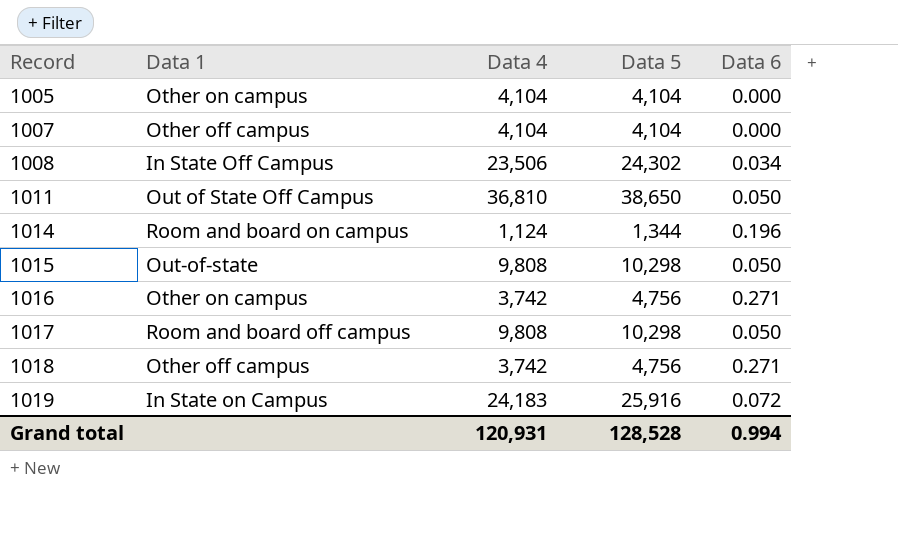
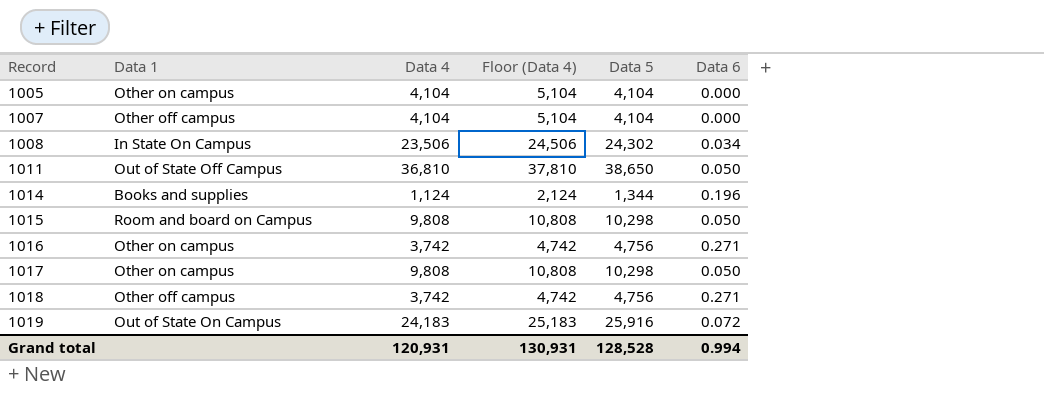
column Floor (Data 4) | formula: none -> [Data 4] + 1000
1008 | Data 1: In State Off Campus -> In State On Campus
1014 | Data 1: Room and board on campus -> Books and supplies
1015 | Data 1: Out-of-state -> Room and board on Campus
1017 | Data 1: Room and board off campus -> Other on campus
1019 | Data 1: In State on Campus -> Out of State On Campus

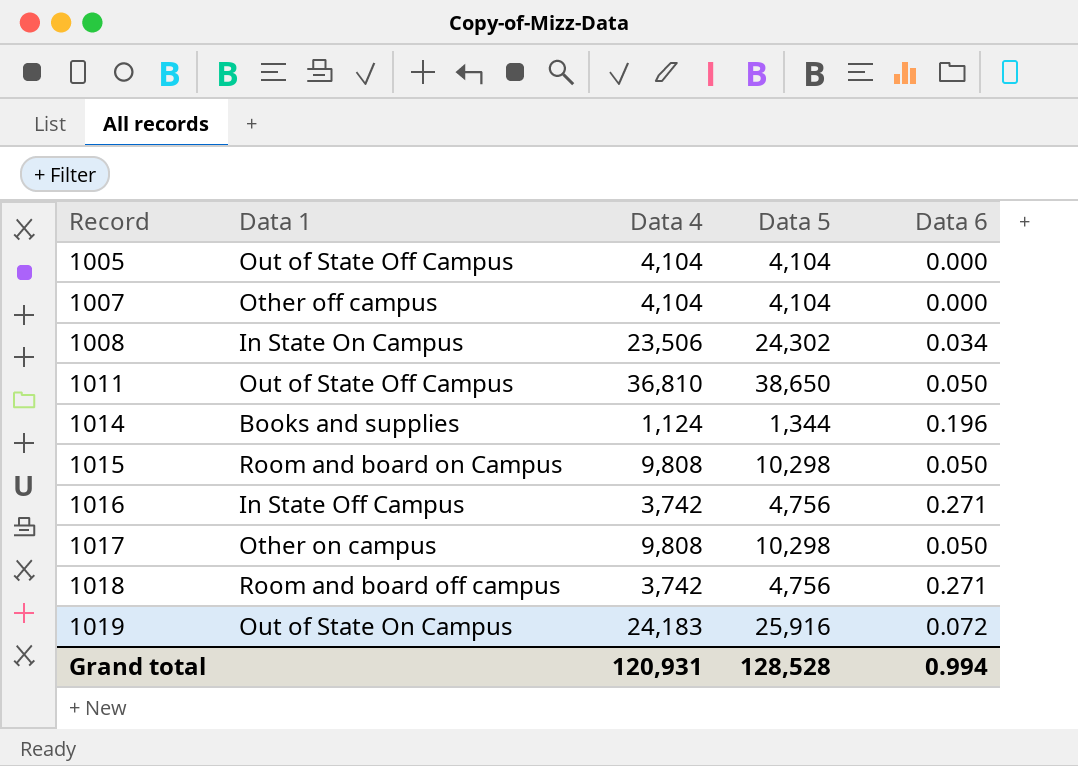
column Floor (Data 4) | formula: [Data 4] + 1000 -> none
1005 | Data 1: Other on campus -> Out of State Off Campus
1016 | Data 1: Other on campus -> In State Off Campus
1018 | Data 1: Other off campus -> Room and board off campus

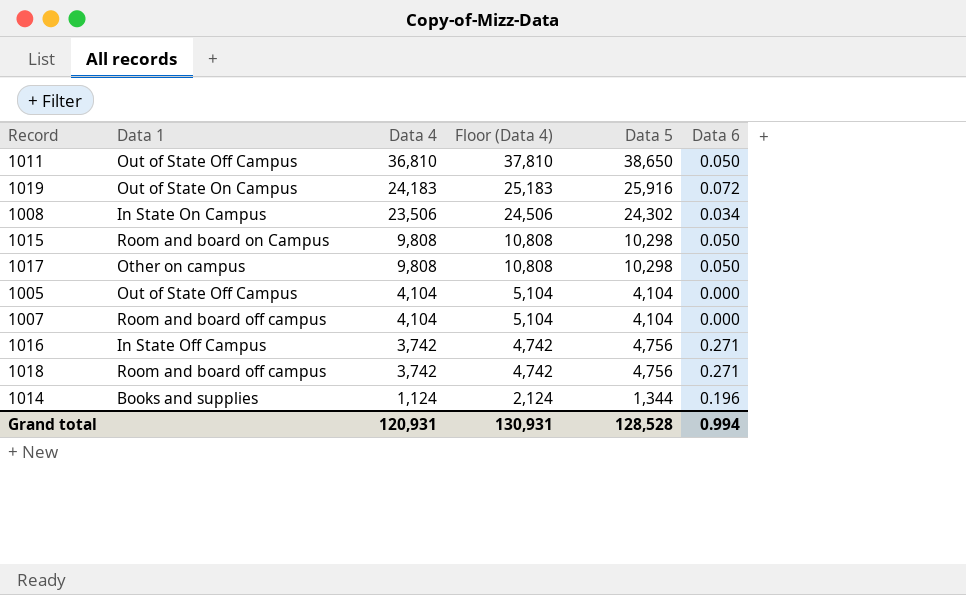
row order: Record ascending -> Data 4 descending
column Floor (Data 4) | formula: none -> [Data 4] + 1000
1007 | Data 1: Other off campus -> Room and board off campus

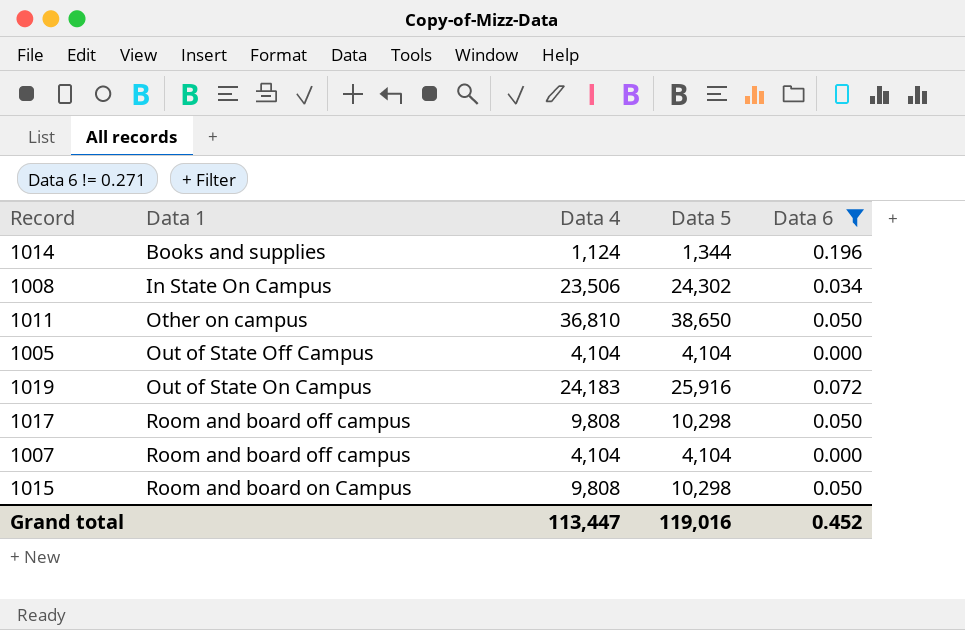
filter: none -> Data 6 != 0.271
row order: Data 4 descending -> Data 1 ascending
column Floor (Data 4) | formula: [Data 4] + 1000 -> none
1011 | Data 1: Out of State Off Campus -> Other on campus
1017 | Data 1: Other on campus -> Room and board off campus
Grand total | Data 4: 120,931 -> 113,447
Grand total | Data 5: 128,528 -> 119,016
Grand total | Data 6: 0.994 -> 0.452

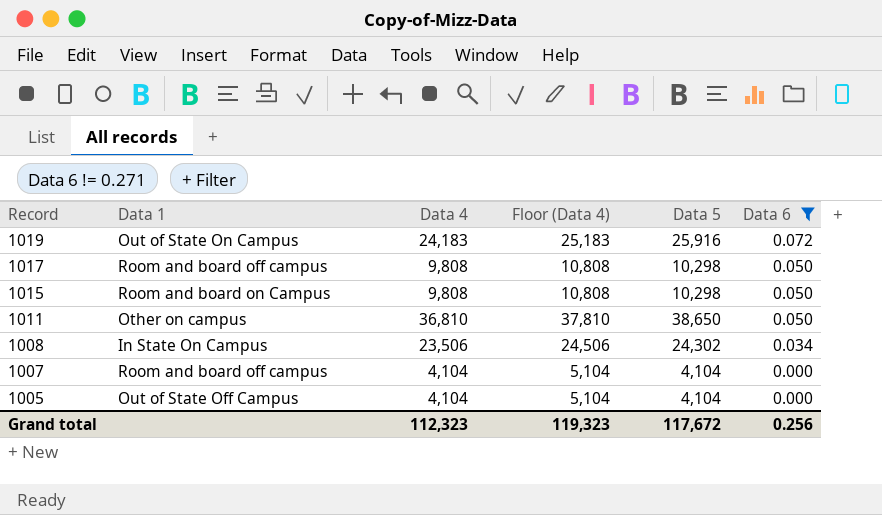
row order: Data 1 ascending -> Record descending
column Floor (Data 4) | formula: none -> [Data 4] + 1000
row 1014: Books and supplies | 1,124 | 1,344 | 0.196 -> none
Grand total | Data 4: 113,447 -> 112,323
Grand total | Data 5: 119,016 -> 117,672
Grand total | Data 6: 0.452 -> 0.256

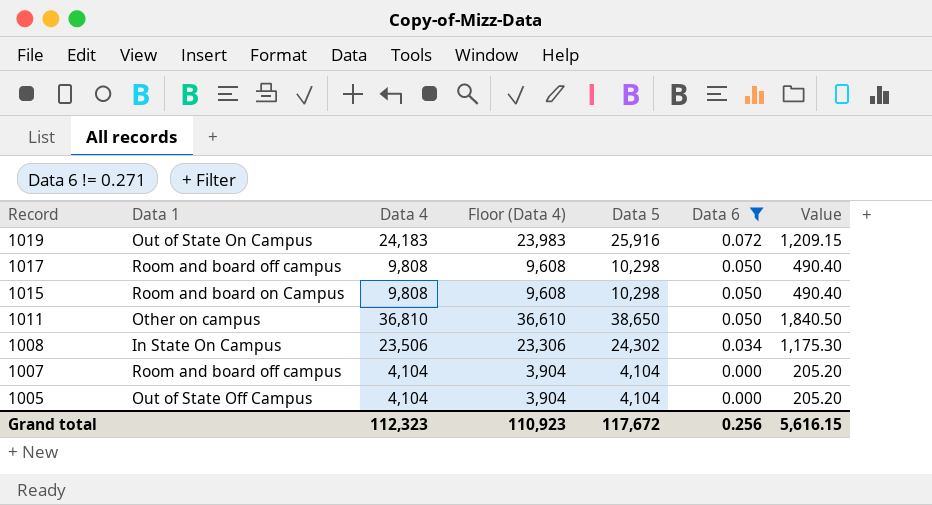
column Floor (Data 4) | formula: [Data 4] + 1000 -> [Data 4] - 200
column Value | formula: none -> [Data 4] * 0.05
Grand total | Floor (Data 4): 119,323 -> 110,923

